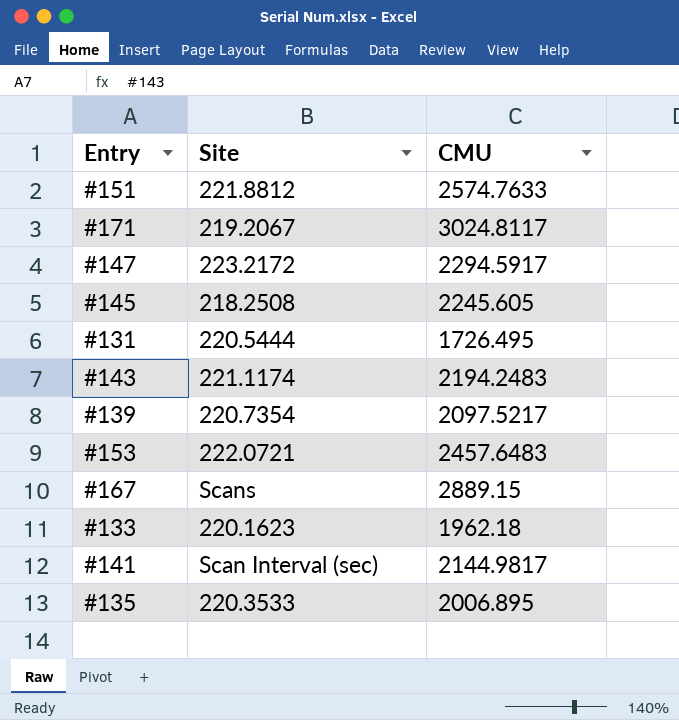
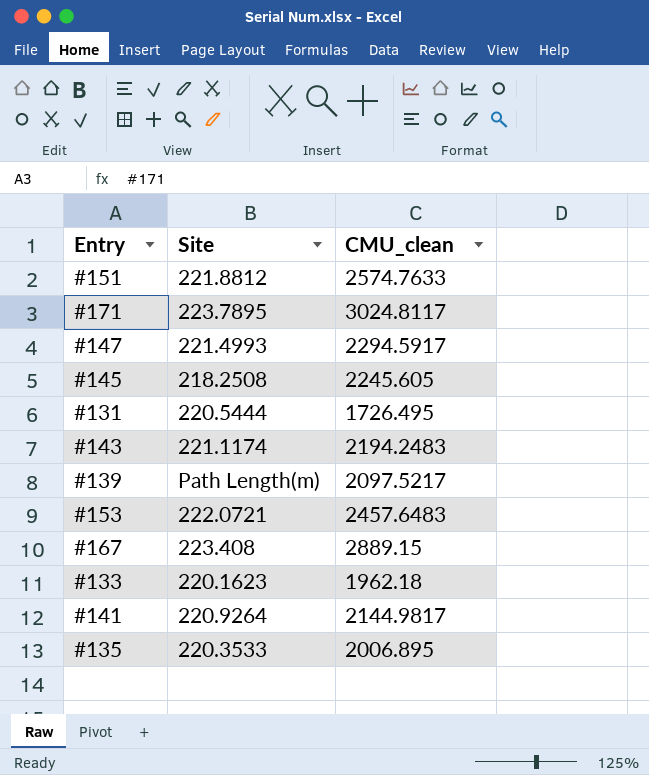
column name: CMU -> CMU_clean
#171 | Site: 219.2067 -> 223.7895
#147 | Site: 223.2172 -> 221.4993
#139 | Site: 220.7354 -> Path Length(m)
#167 | Site: Scans -> 223.408
#141 | Site: Scan Interval (sec) -> 220.9264

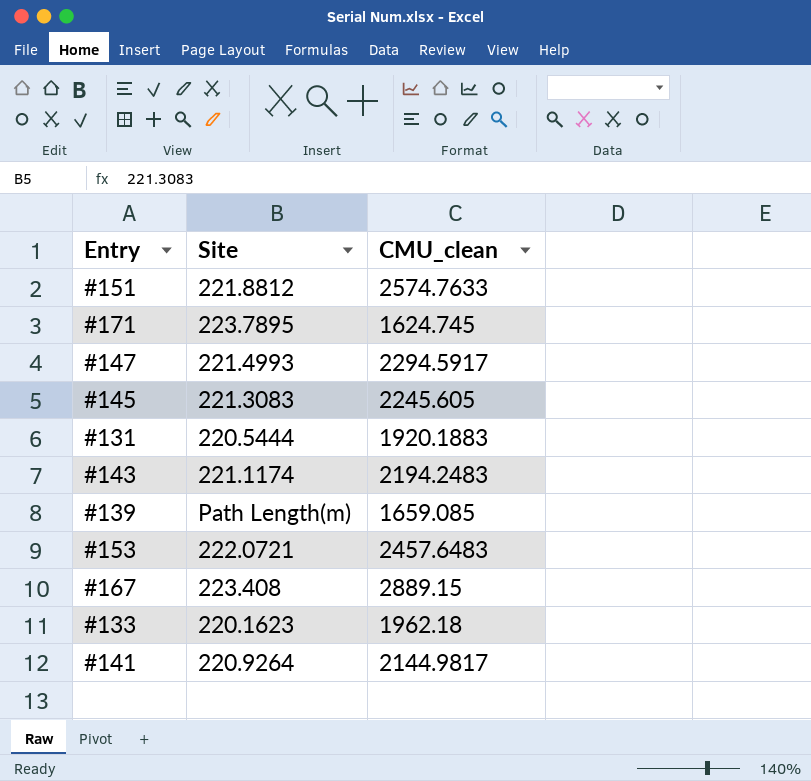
row #135: 220.3533 | 2006.895 -> none
#171 | CMU_clean: 3024.8117 -> 1624.745
#145 | Site: 218.2508 -> 221.3083
#131 | CMU_clean: 1726.495 -> 1920.1883
#139 | CMU_clean: 2097.5217 -> 1659.085

